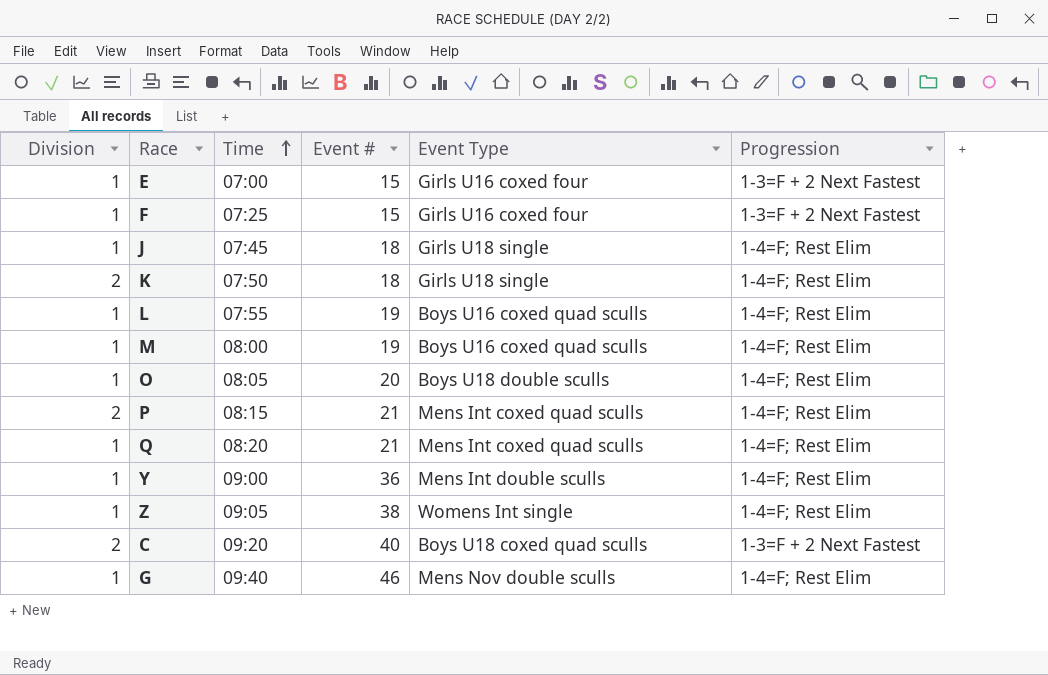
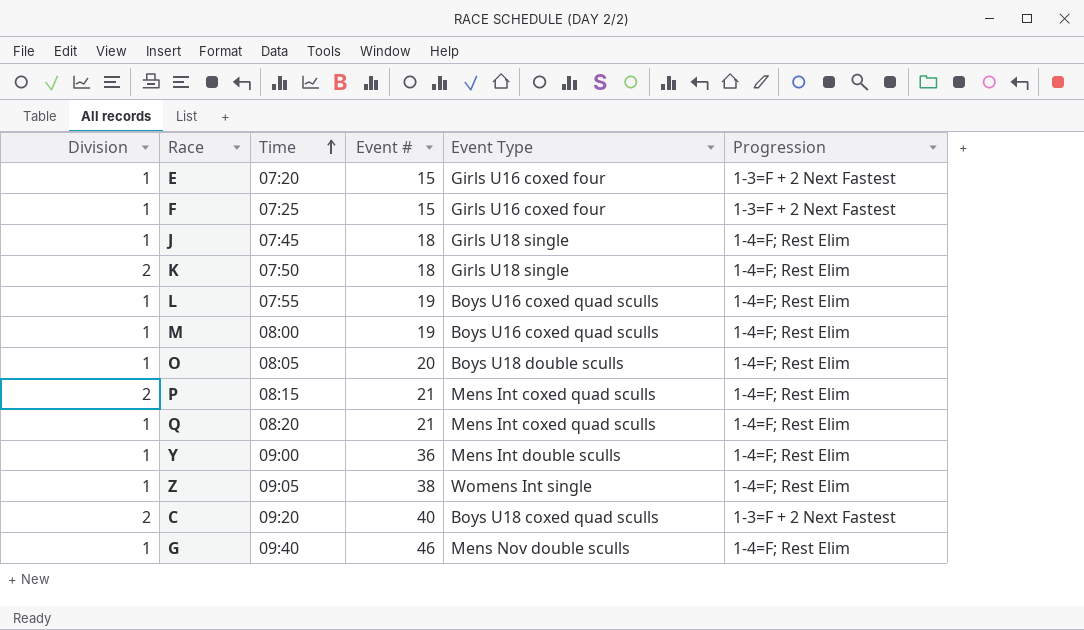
E | Time: 07:00 -> 07:20

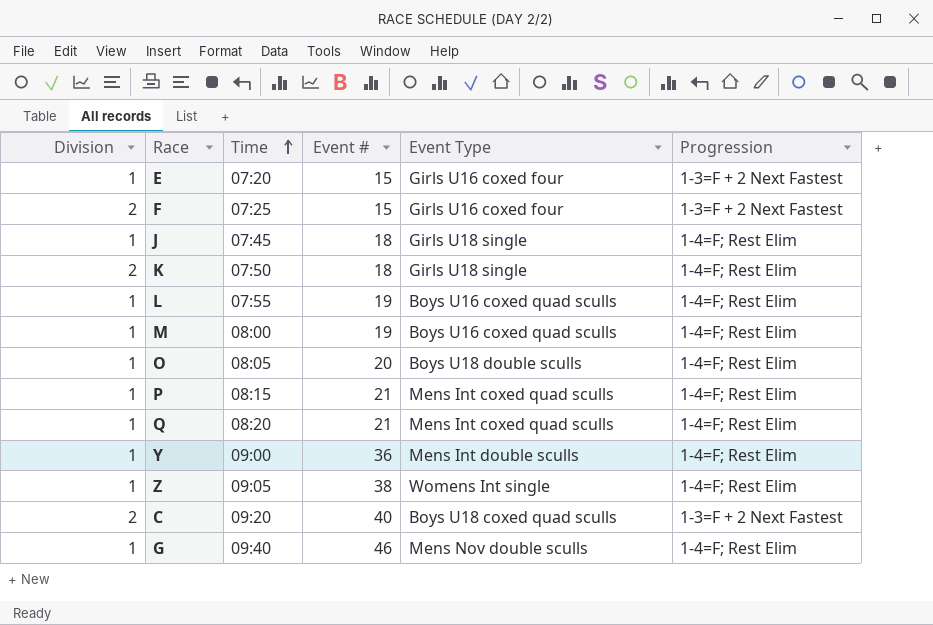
F | Division: 1 -> 2
P | Division: 2 -> 1

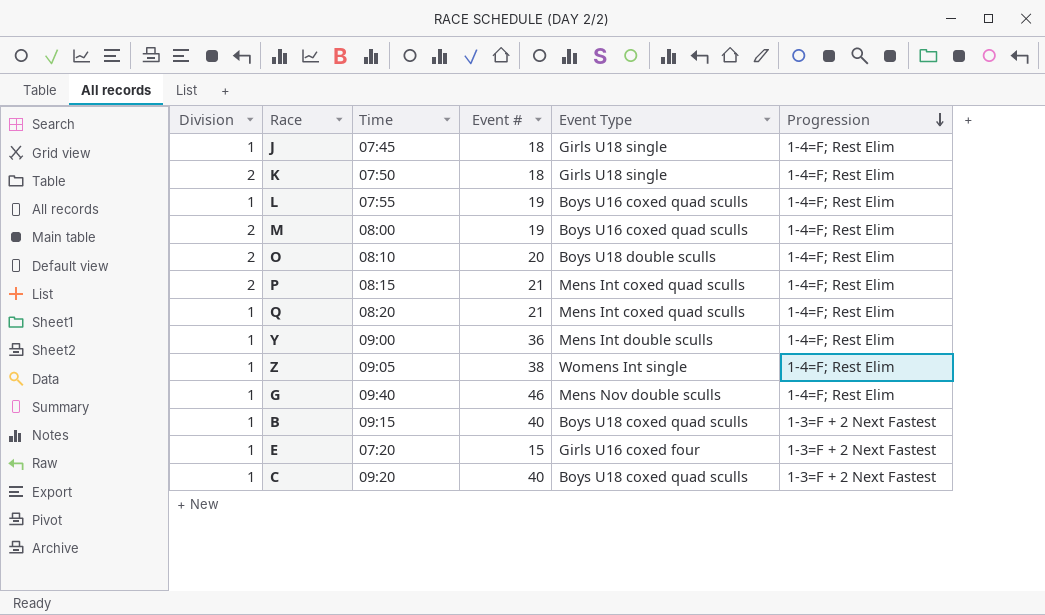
row order: Time ascending -> Progression descending
row F: 2 | 07:25 | 15 | Girls U16 coxed four | 1-3=F + 2 Next Fastest -> none
M | Division: 1 -> 2
O | Division: 1 -> 2
O | Time: 08:05 -> 08:10
P | Division: 1 -> 2
row B: none -> 1 | 09:15 | 40 | Boys U18 coxed quad sculls | 1-3=F + 2 Next Fastest
C | Division: 2 -> 1

